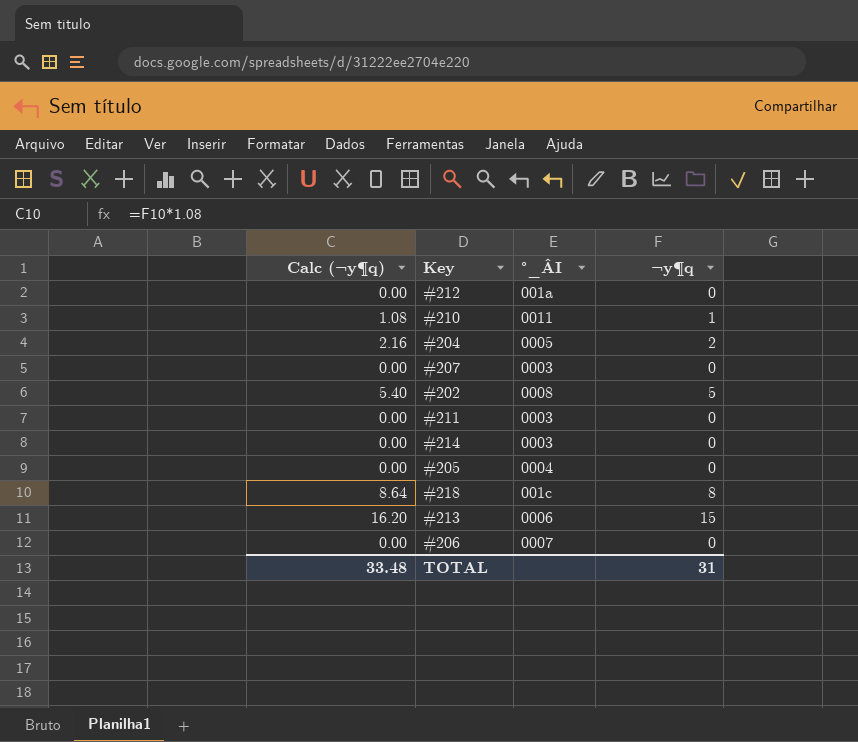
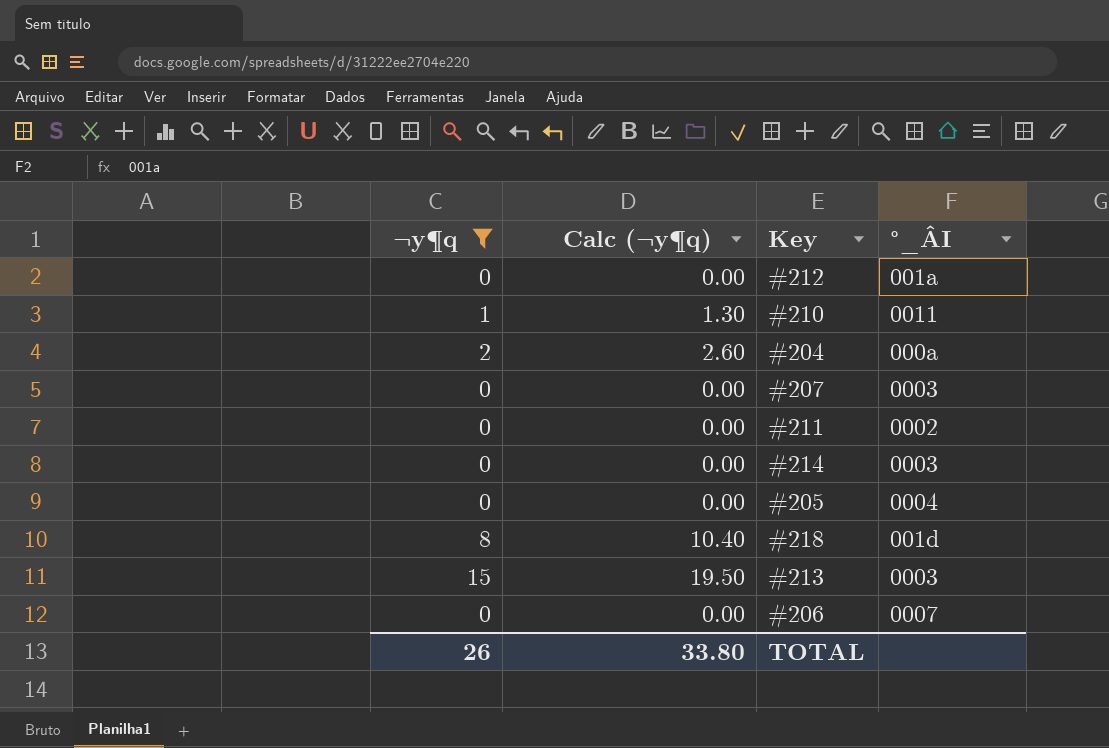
filter: none -> ¬y¶q != 5
column ¬y¶q | position: 4 -> 1
column Calc (¬y¶q) | formula: [¬y¶q] * 1.08 -> [¬y¶q] * 1.3
#204 | °_ÂI: 0005 -> 000a
#211 | °_ÂI: 0003 -> 0002
#218 | °_ÂI: 001c -> 001d
#213 | °_ÂI: 0006 -> 0003
TOTAL | ¬y¶q: 31 -> 26
TOTAL | Calc (¬y¶q): 33.48 -> 33.80

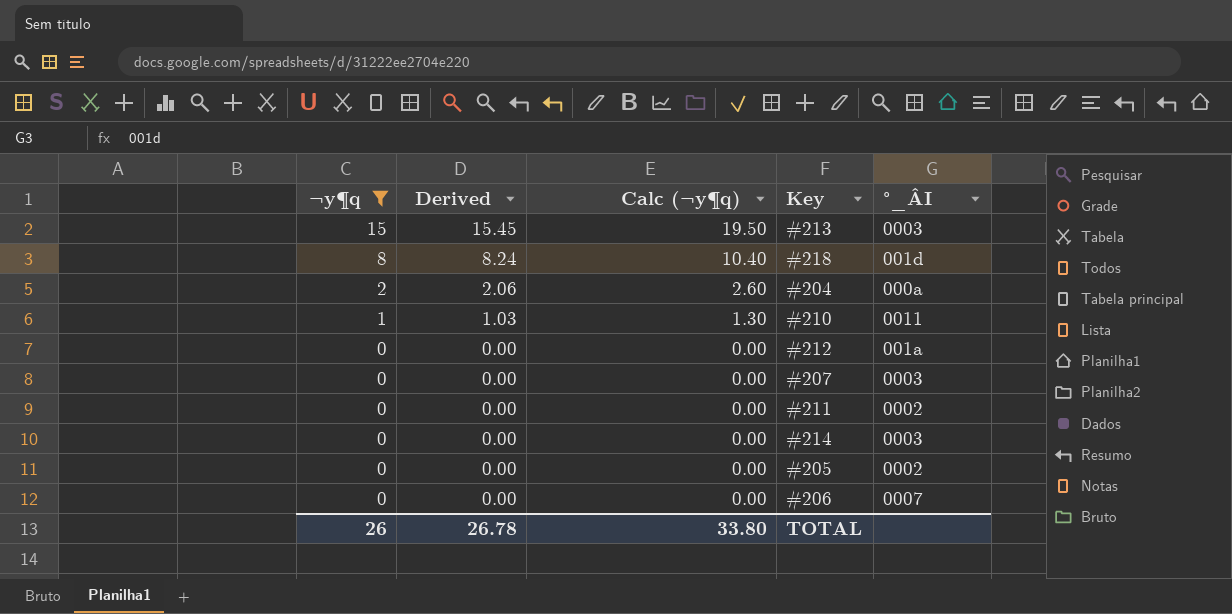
row order: none -> ¬y¶q descending
column Derived | formula: none -> [¬y¶q] * 1.03
#205 | °_ÂI: 0004 -> 0002

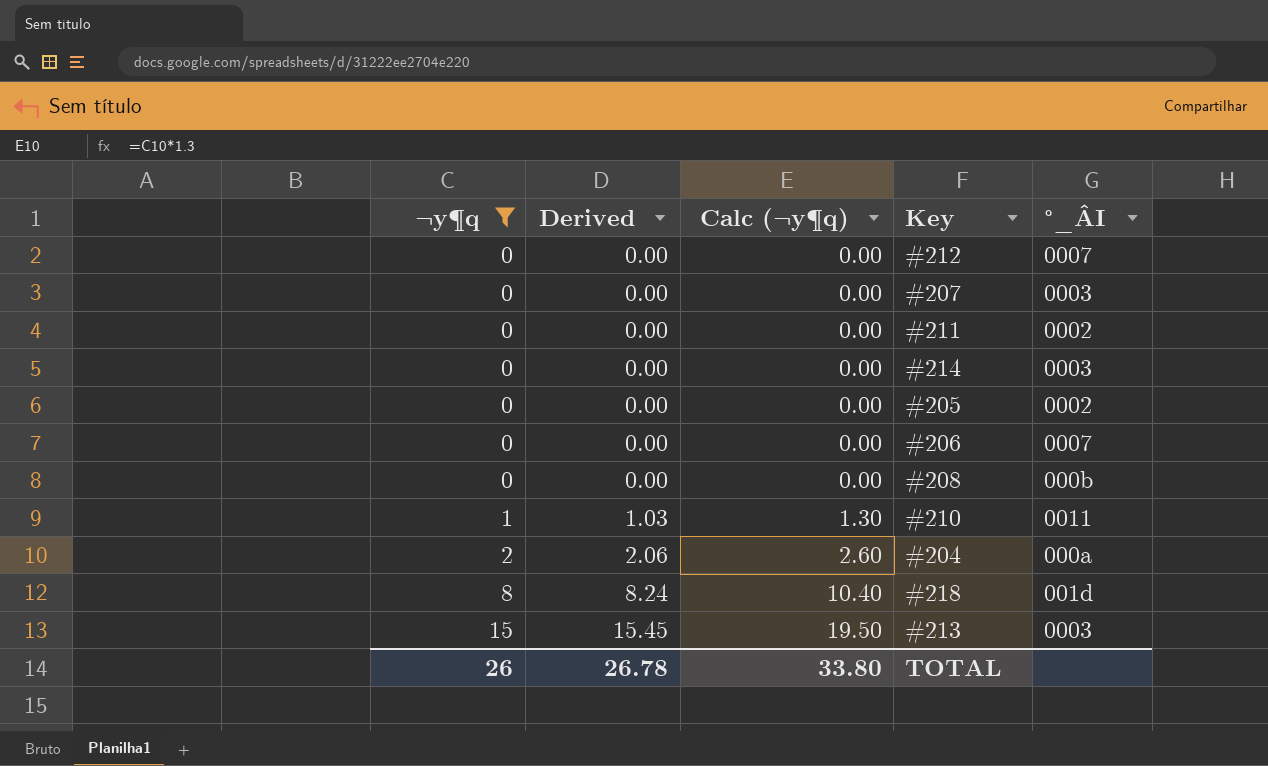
row order: ¬y¶q descending -> ¬y¶q ascending
#212 | °_ÂI: 001a -> 0007
row #208: none -> 0 | 0.00 | 0.00 | 000b

